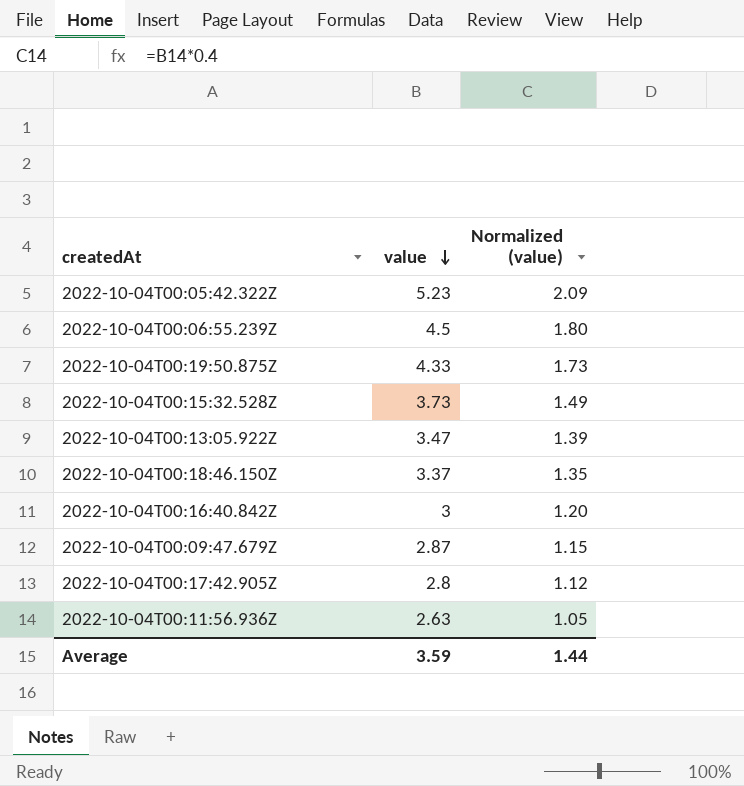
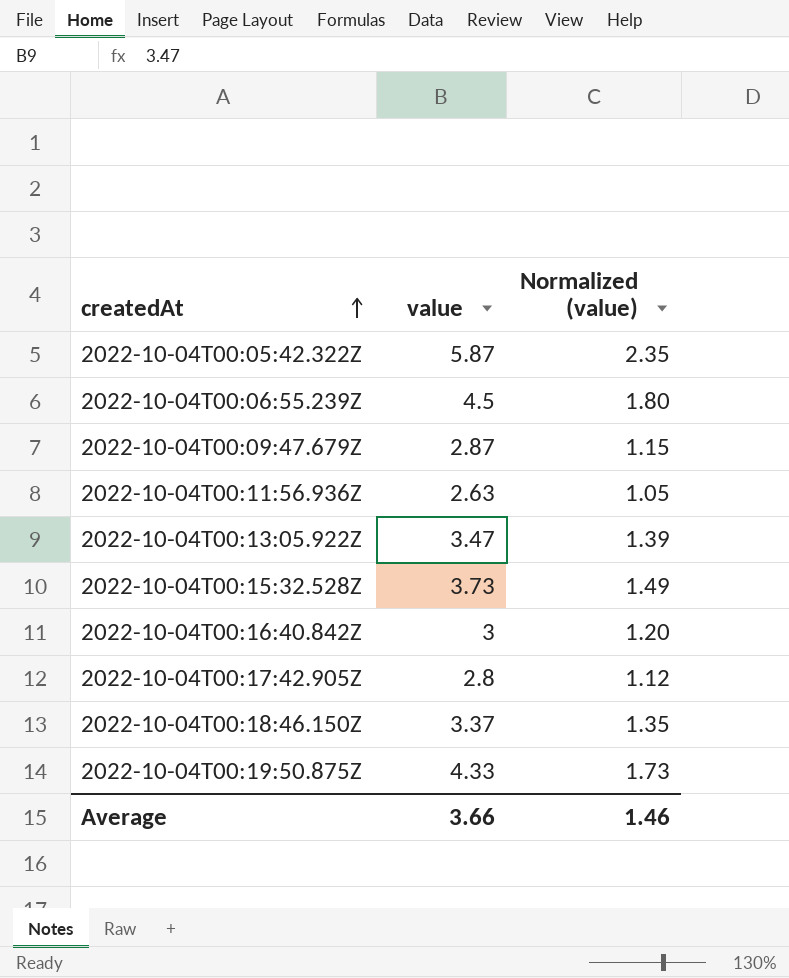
row order: value descending -> createdAt ascending
2022-10-04T00:05:42.322Z | value: 5.23 -> 5.87
2022-10-04T00:05:42.322Z | Normalized (value): 2.09 -> 2.35
Average | value: 3.59 -> 3.66
Average | Normalized (value): 1.44 -> 1.46

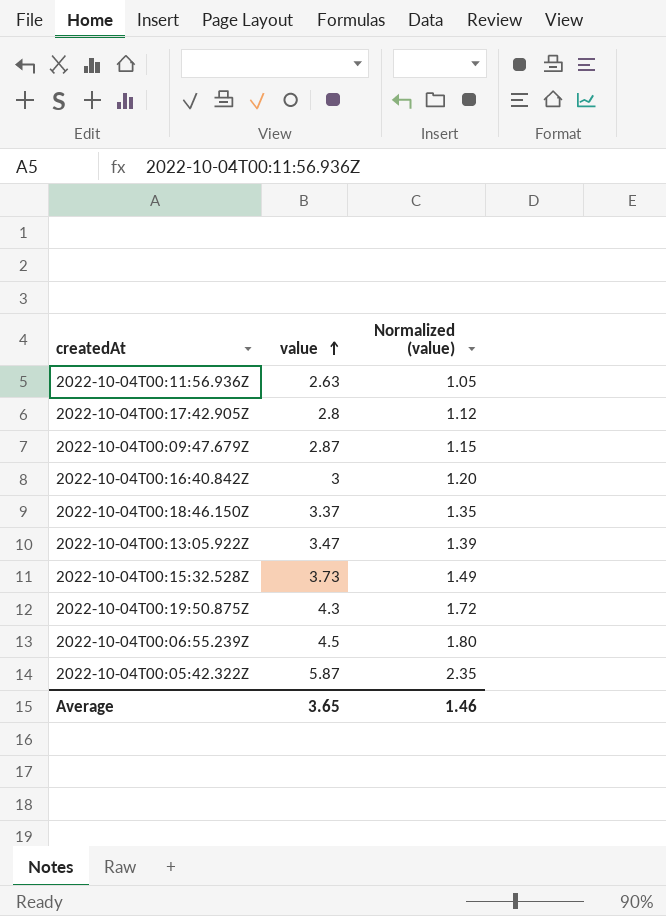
row order: createdAt ascending -> value ascending
2022-10-04T00:19:50.875Z | value: 4.33 -> 4.3
2022-10-04T00:19:50.875Z | Normalized (value): 1.73 -> 1.72
Average | value: 3.66 -> 3.65

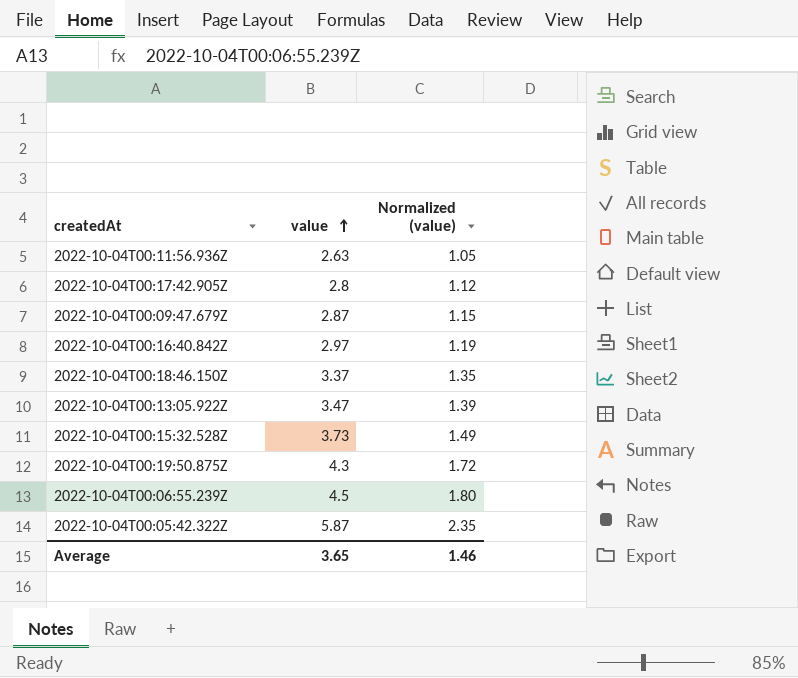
2022-10-04T00:16:40.842Z | value: 3 -> 2.97
2022-10-04T00:16:40.842Z | Normalized (value): 1.20 -> 1.19

